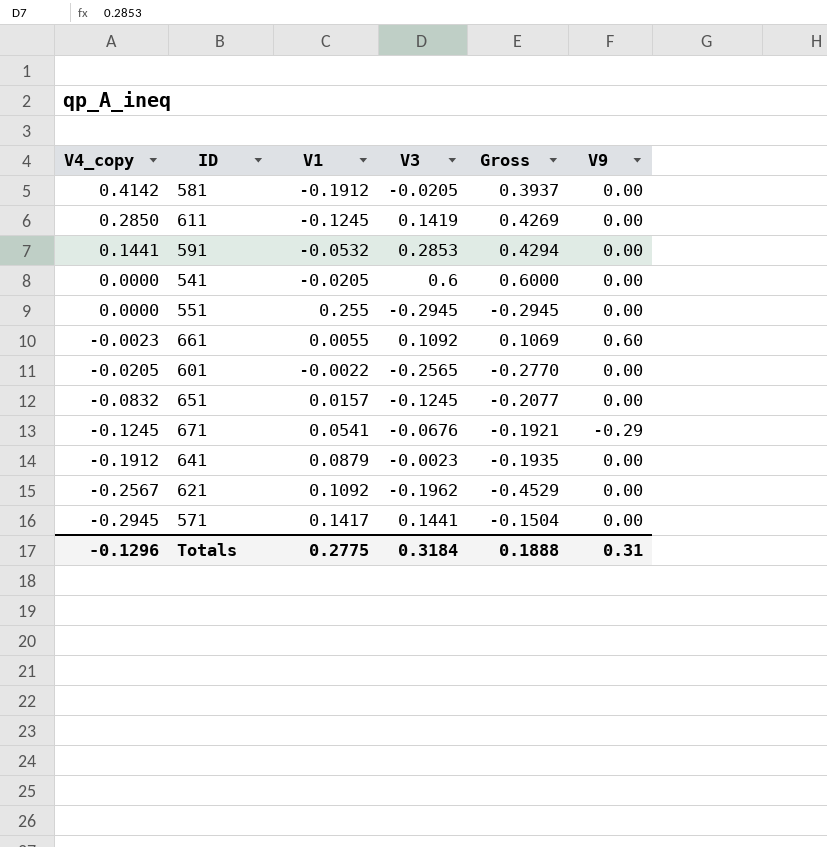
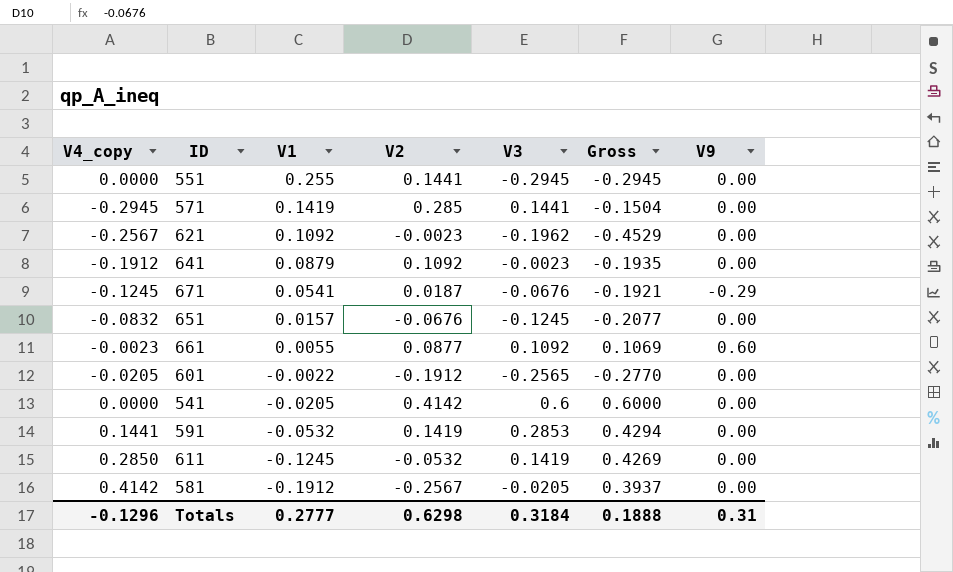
row order: V4_copy descending -> V1 descending
column V2 | position: none -> 4
571 | V1: 0.1417 -> 0.1419
Totals | V1: 0.2775 -> 0.2777

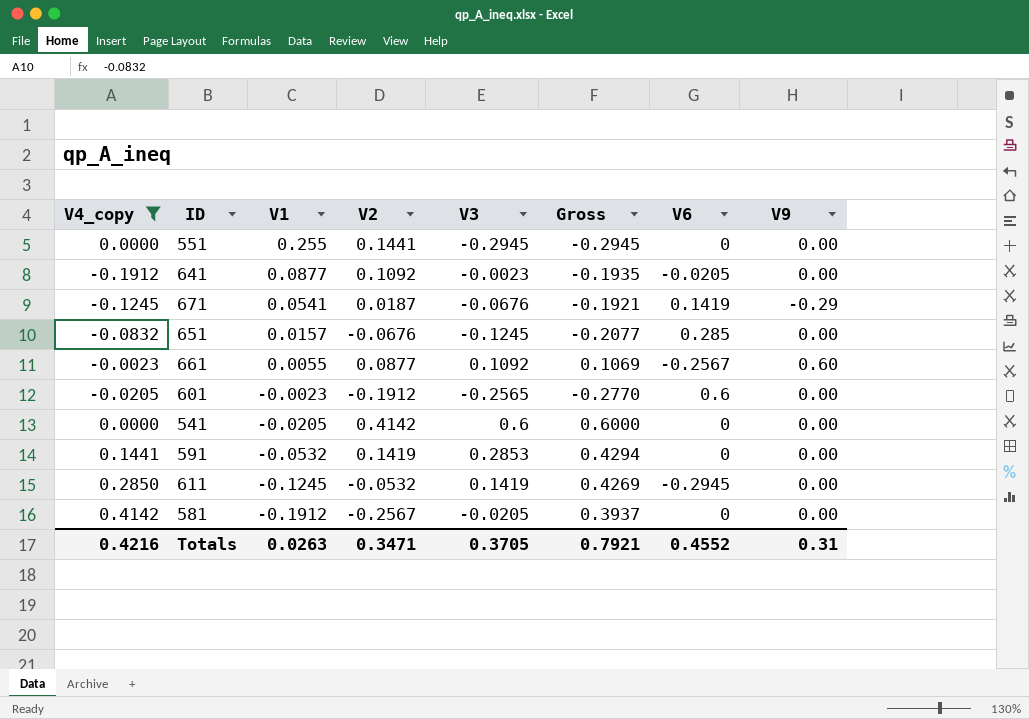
filter: none -> V4_copy >= -0.1912
column V6 | position: none -> 7
641 | V1: 0.0879 -> 0.0877
601 | V1: -0.0022 -> -0.0023
Totals | V4_copy: -0.1296 -> 0.4216
Totals | V1: 0.2777 -> 0.0263
Totals | V2: 0.6298 -> 0.3471
Totals | V3: 0.3184 -> 0.3705
Totals | Gross: 0.1888 -> 0.7921

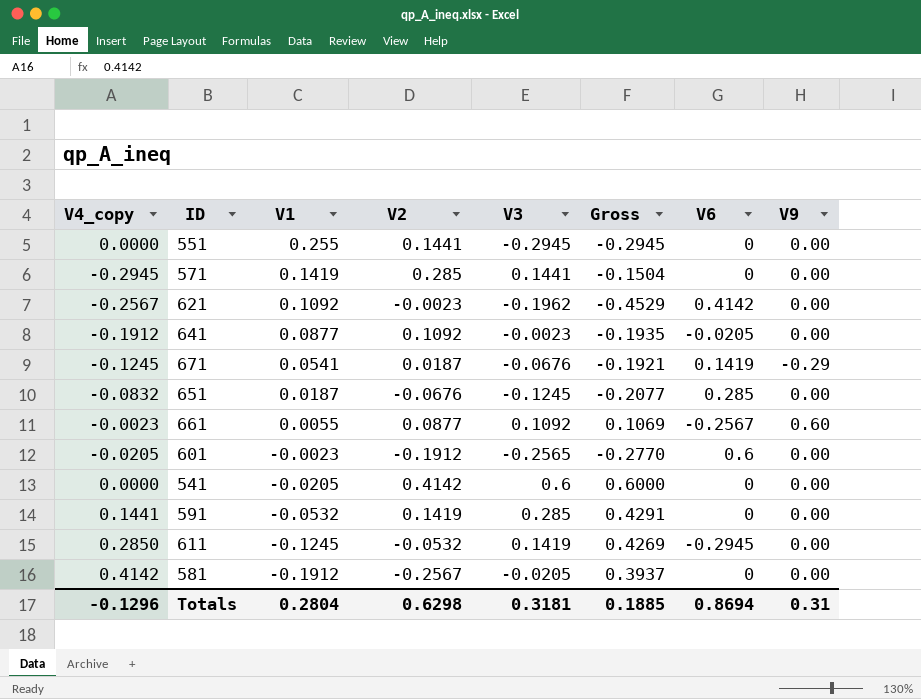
filter: V4_copy >= -0.1912 -> none
651 | V1: 0.0157 -> 0.0187
591 | V3: 0.2853 -> 0.285
591 | Gross: 0.4294 -> 0.4291
Totals | V4_copy: 0.4216 -> -0.1296
Totals | V1: 0.0263 -> 0.2804
Totals | V2: 0.3471 -> 0.6298
Totals | V3: 0.3705 -> 0.3181
Totals | Gross: 0.7921 -> 0.1885
Totals | V6: 0.4552 -> 0.8694

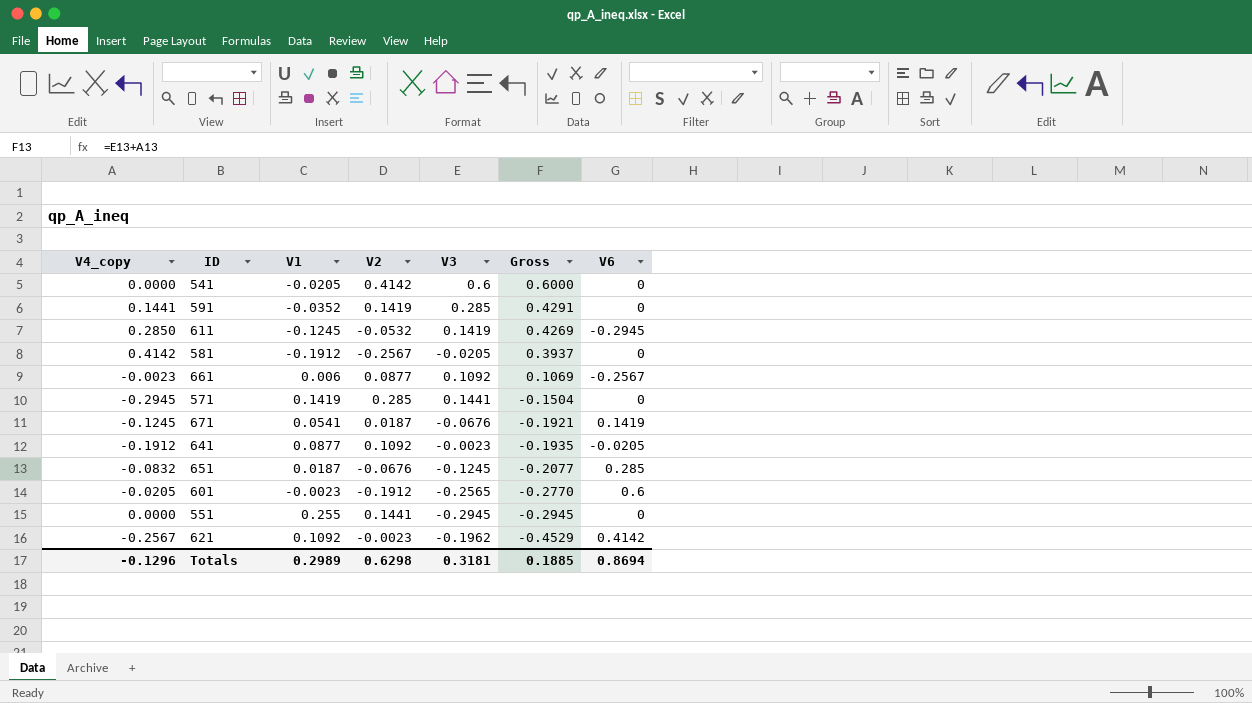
row order: V1 descending -> Gross descending
column V9 | position: 8 -> none
591 | V1: -0.0532 -> -0.0352
661 | V1: 0.0055 -> 0.006
Totals | V1: 0.2804 -> 0.2989

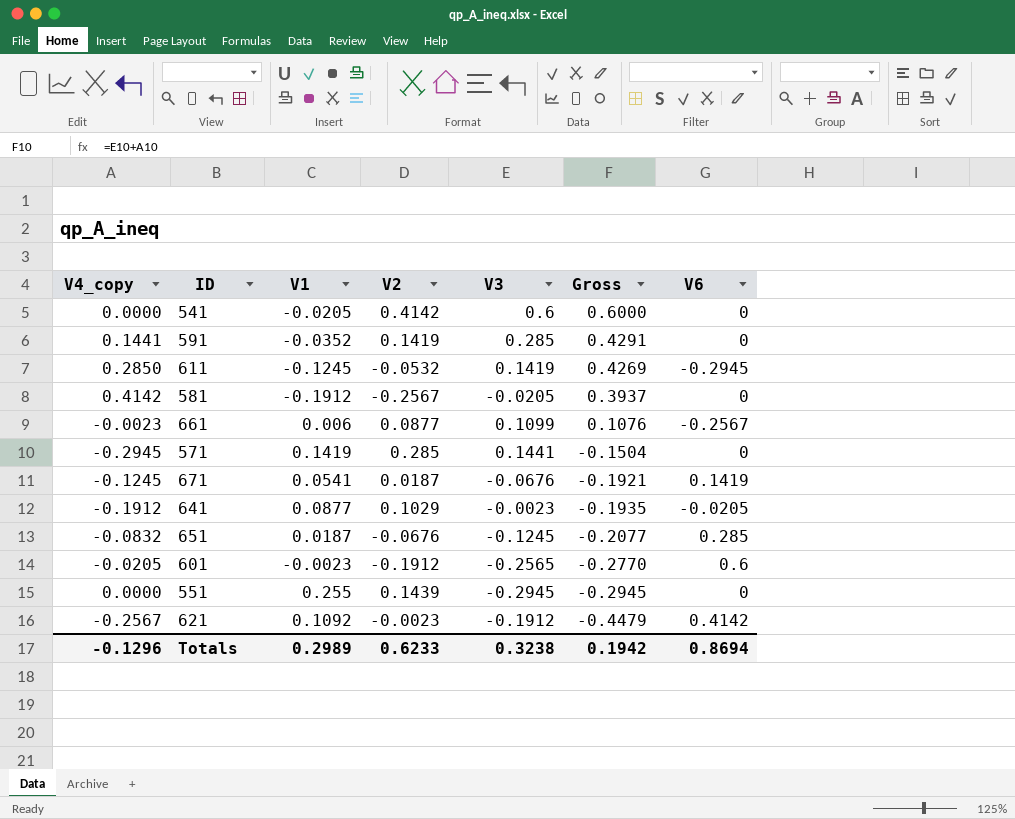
661 | V3: 0.1092 -> 0.1099
661 | Gross: 0.1069 -> 0.1076
641 | V2: 0.1092 -> 0.1029
551 | V2: 0.1441 -> 0.1439
621 | V3: -0.1962 -> -0.1912
621 | Gross: -0.4529 -> -0.4479
Totals | V2: 0.6298 -> 0.6233
Totals | V3: 0.3181 -> 0.3238
Totals | Gross: 0.1885 -> 0.1942

